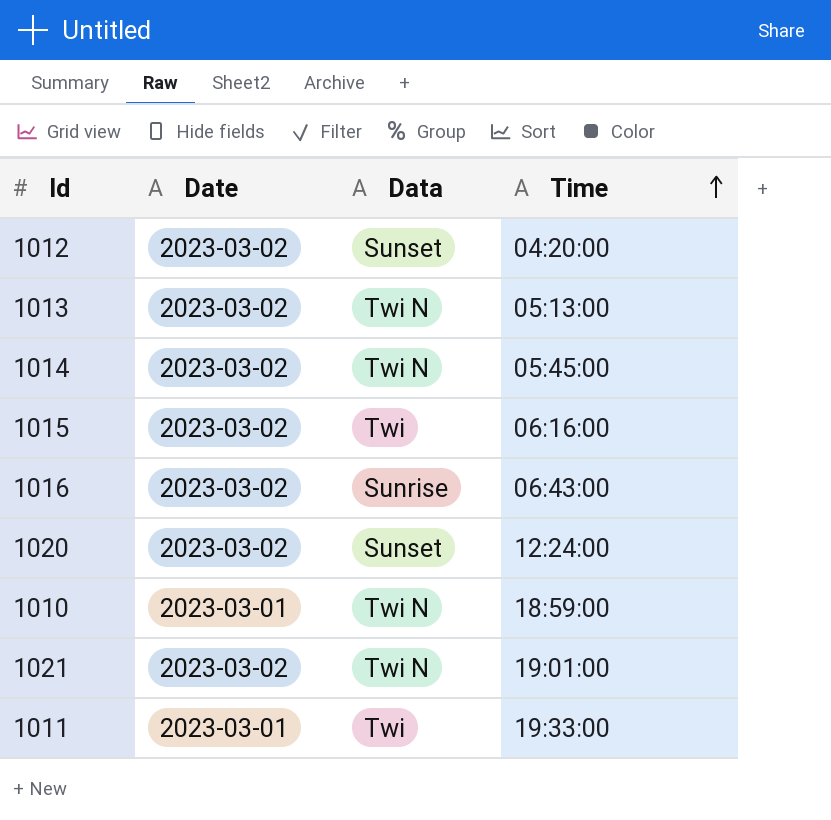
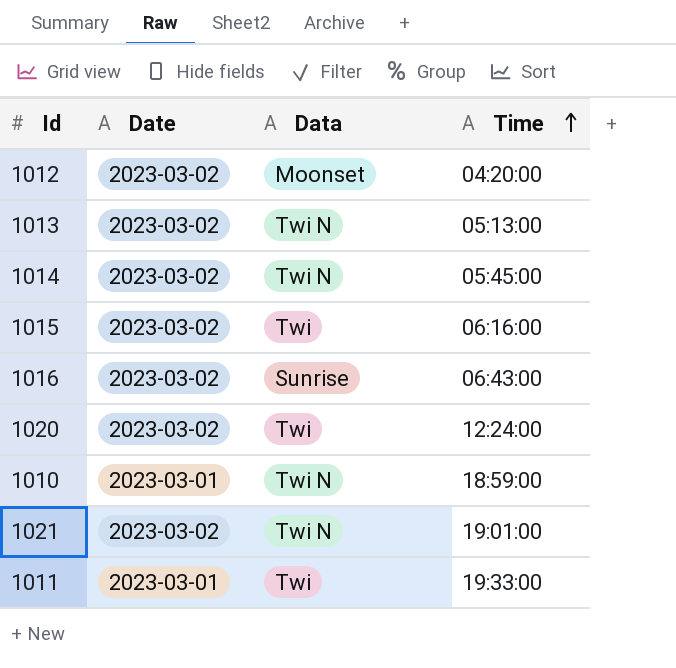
1012 | Data: Sunset -> Moonset
1020 | Data: Sunset -> Twi

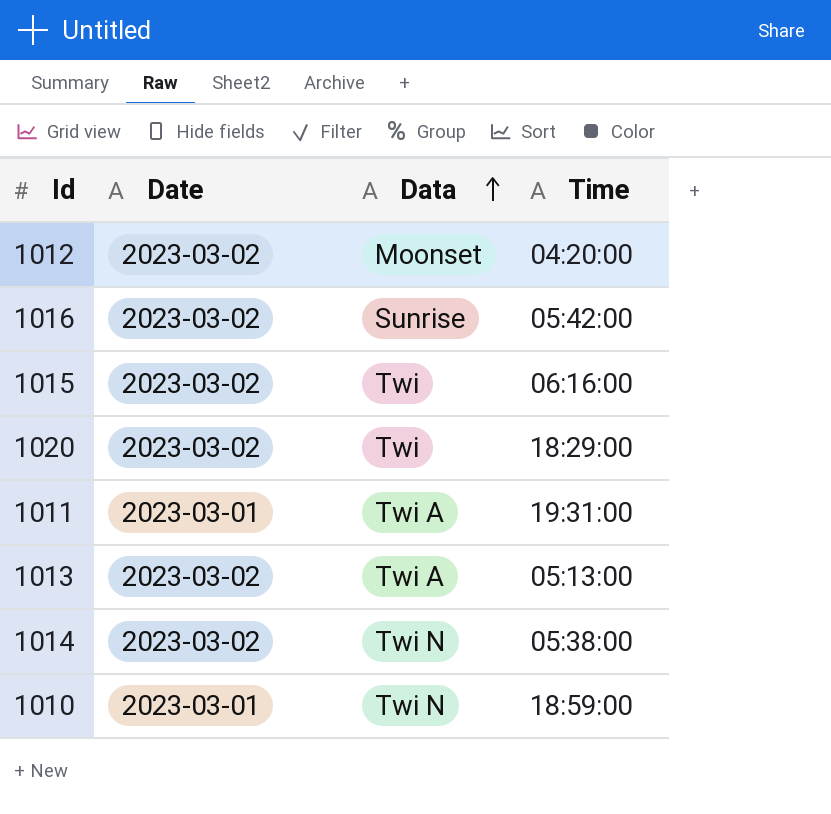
row order: Time ascending -> Data ascending
row 1021: 2023-03-02 | Twi N | 19:01:00 -> none
1016 | Time: 06:43:00 -> 05:42:00
1020 | Time: 12:24:00 -> 18:29:00
1011 | Data: Twi -> Twi A
1011 | Time: 19:33:00 -> 19:31:00
1013 | Data: Twi N -> Twi A
1014 | Time: 05:45:00 -> 05:38:00

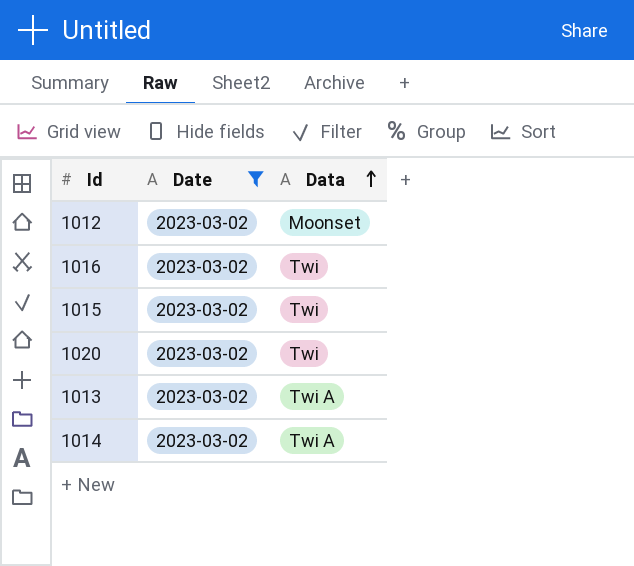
filter: none -> Date = 2023-03-02
column Time | position: 4 -> none
1016 | Data: Sunrise -> Twi
1014 | Data: Twi N -> Twi A

